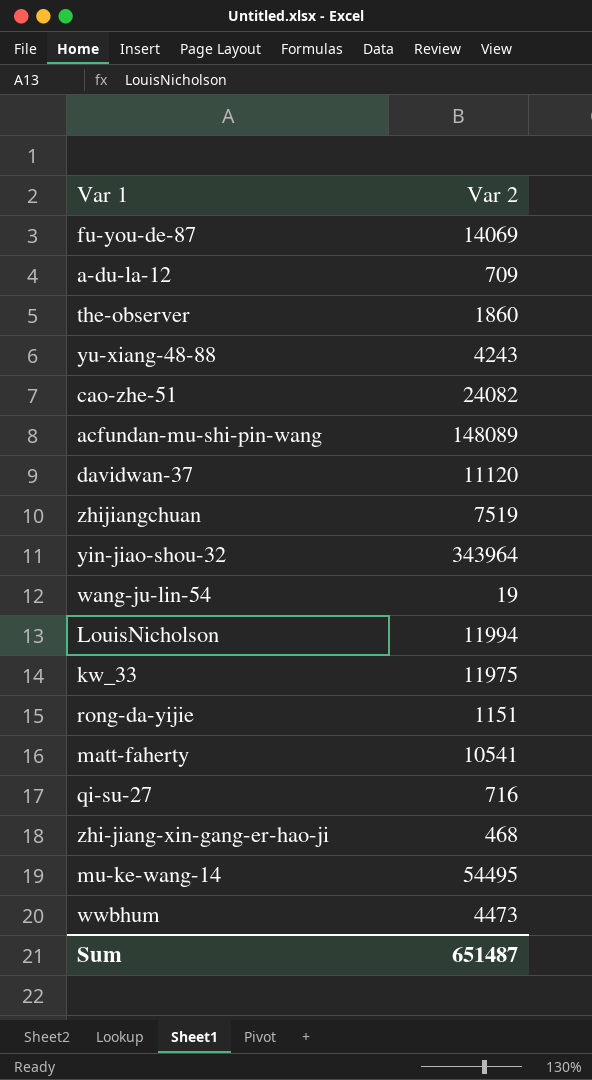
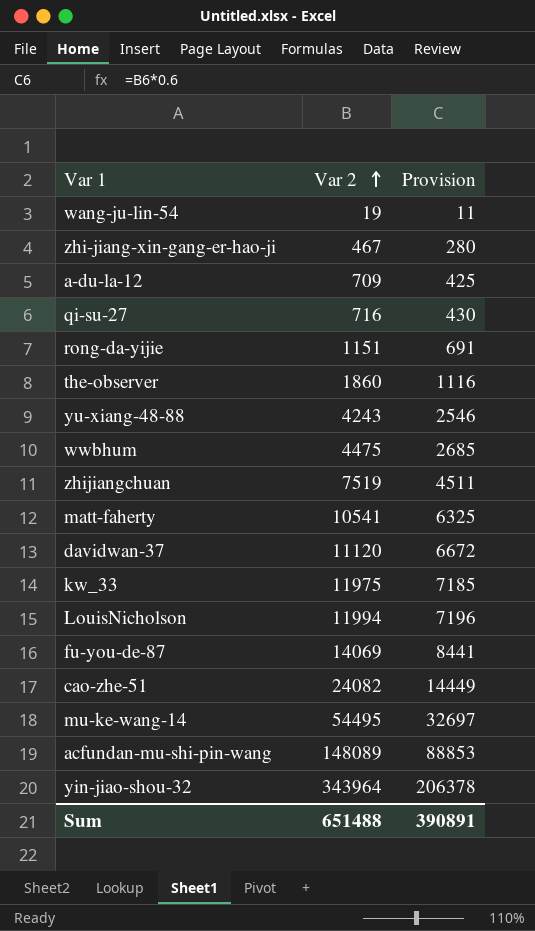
row order: none -> Var 2 ascending
column Provision | formula: none -> [Var 2] * 0.6
zhi-jiang-xin-gang-er-hao-ji | Var 2: 468 -> 467
wwbhum | Var 2: 4473 -> 4475
Sum | Var 2: 651487 -> 651488

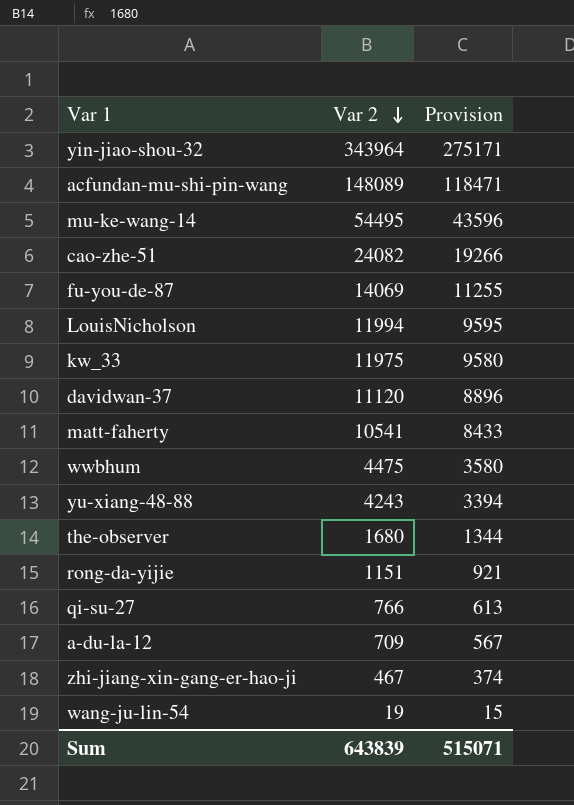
row order: Var 2 ascending -> Var 2 descending
column Provision | formula: [Var 2] * 0.6 -> [Var 2] * 0.8
row zhijiangchuan: 7519 | 4511 -> none
the-observer | Var 2: 1860 -> 1680
qi-su-27 | Var 2: 716 -> 766
Sum | Var 2: 651488 -> 643839
Sum | Provision: 390891 -> 515071

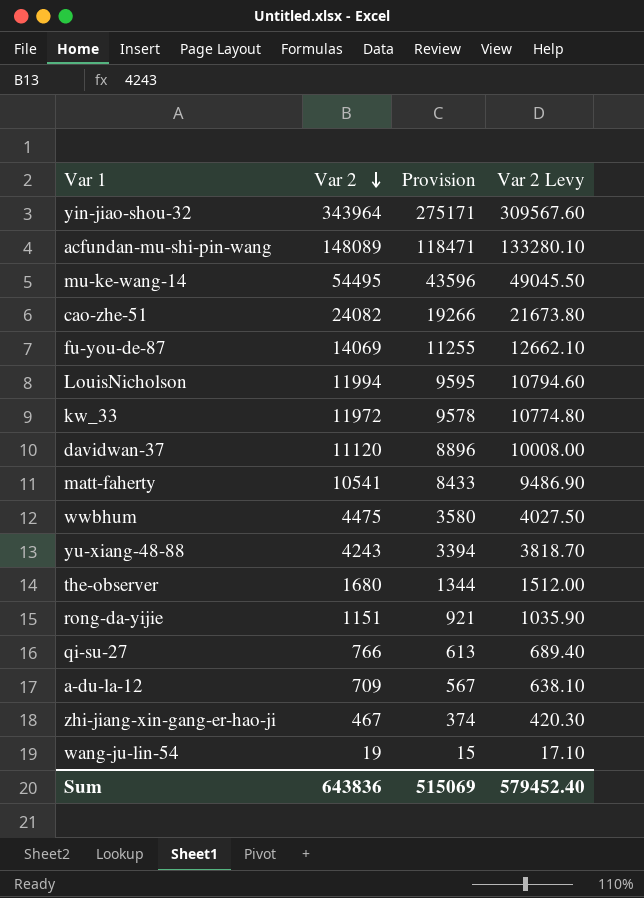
column Var 2 Levy | formula: none -> [Var 2] * 0.9
kw_33 | Var 2: 11975 -> 11972
kw_33 | Provision: 9580 -> 9578
Sum | Var 2: 643839 -> 643836
Sum | Provision: 515071 -> 515069

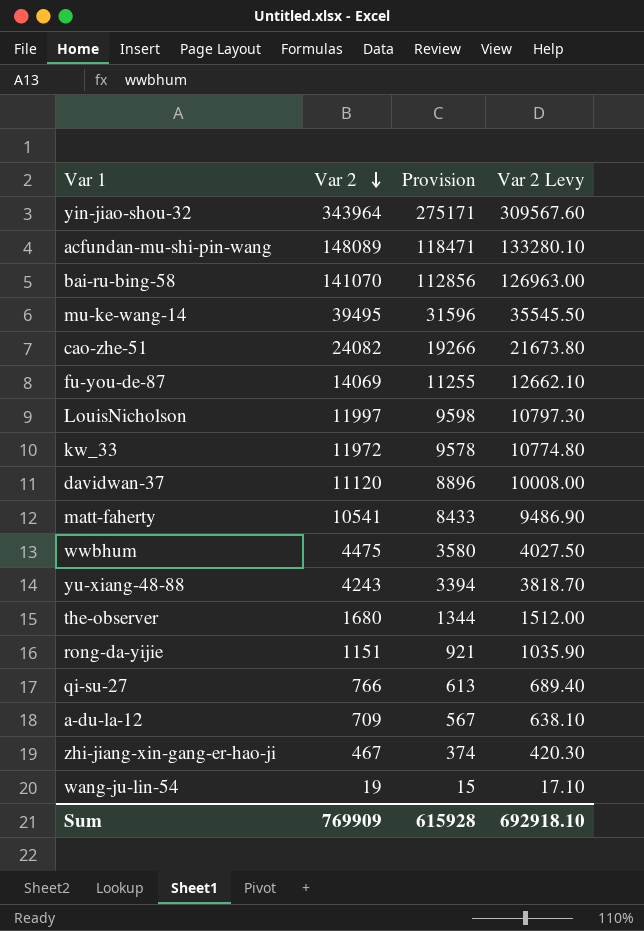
row bai-ru-bing-58: none -> 141070 | 112856 | 126963.00
mu-ke-wang-14 | Var 2: 54495 -> 39495
mu-ke-wang-14 | Provision: 43596 -> 31596
mu-ke-wang-14 | Var 2 Levy: 49045.50 -> 35545.50
LouisNicholson | Var 2: 11994 -> 11997
LouisNicholson | Provision: 9595 -> 9598
LouisNicholson | Var 2 Levy: 10794.60 -> 10797.30
Sum | Var 2: 643836 -> 769909
Sum | Provision: 515069 -> 615928
Sum | Var 2 Levy: 579452.40 -> 692918.10

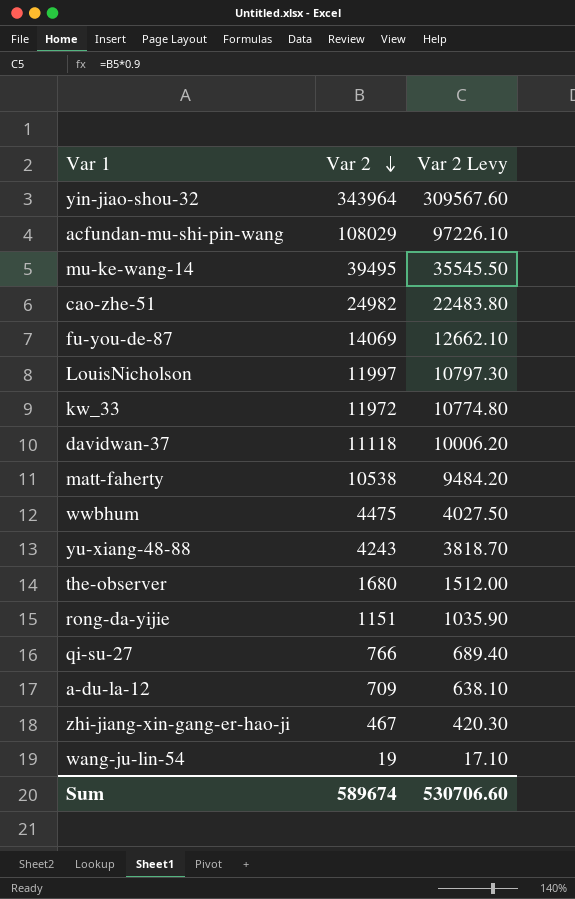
column Provision | formula: [Var 2] * 0.8 -> none
row bai-ru-bing-58: 141070 | 112856 | 126963.00 -> none
acfundan-mu-shi-pin-wang | Var 2: 148089 -> 108029
acfundan-mu-shi-pin-wang | Var 2 Levy: 133280.10 -> 97226.10
cao-zhe-51 | Var 2: 24082 -> 24982
cao-zhe-51 | Var 2 Levy: 21673.80 -> 22483.80
davidwan-37 | Var 2: 11120 -> 11118
davidwan-37 | Var 2 Levy: 10008.00 -> 10006.20
matt-faherty | Var 2: 10541 -> 10538
matt-faherty | Var 2 Levy: 9486.90 -> 9484.20
Sum | Var 2: 769909 -> 589674
Sum | Var 2 Levy: 692918.10 -> 530706.60

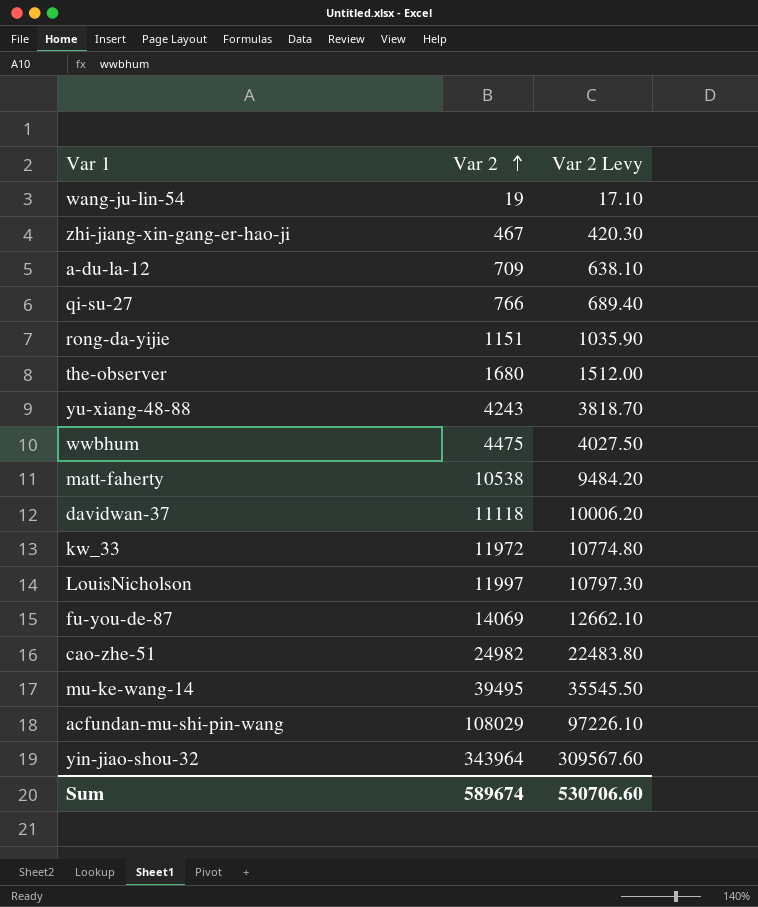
row order: Var 2 descending -> Var 2 ascending

